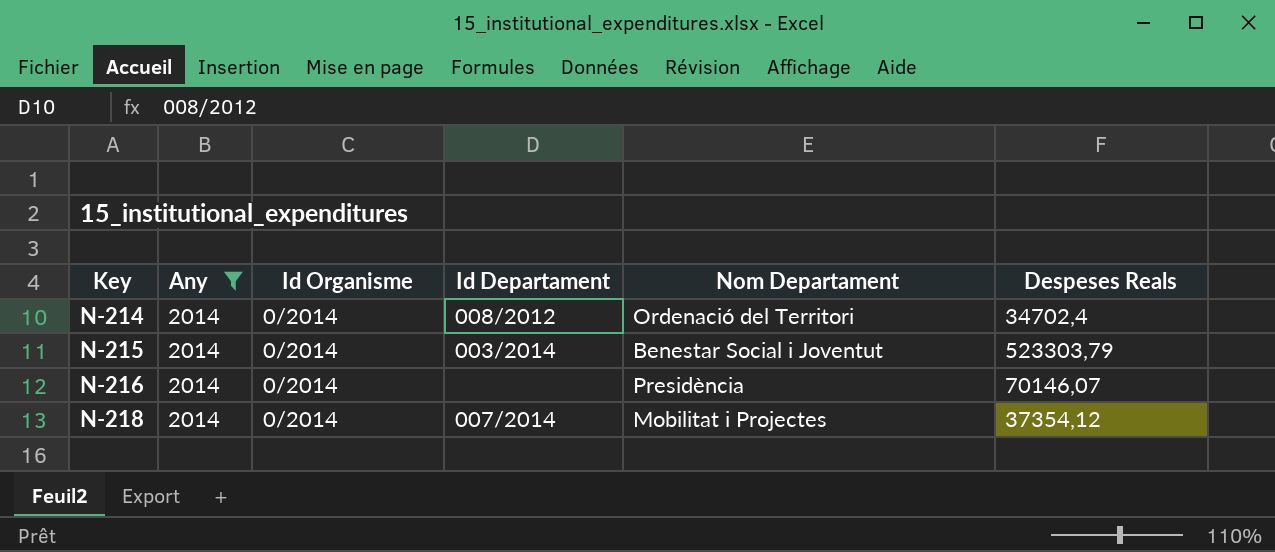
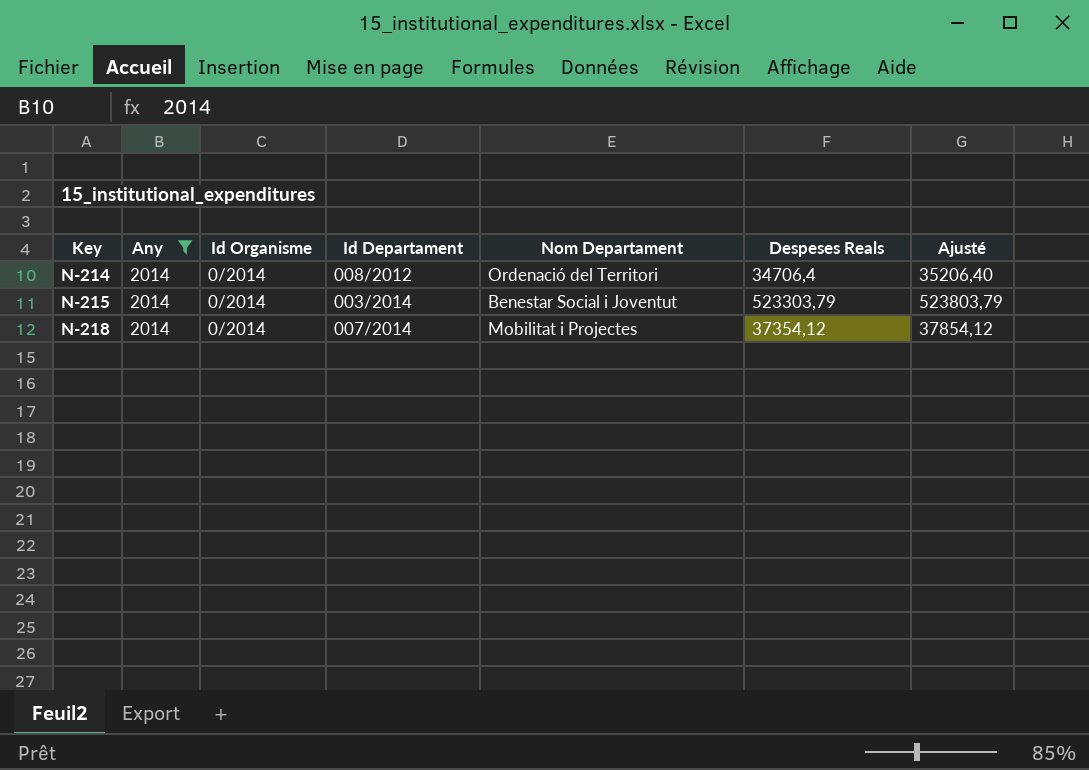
column Ajusté | formula: none -> [Despeses Reals] + 500
row N-216: 2014 | 0/2014 | none | Presidència | 70146,07 -> none
N-214 | Despeses Reals: 34702,4 -> 34706,4

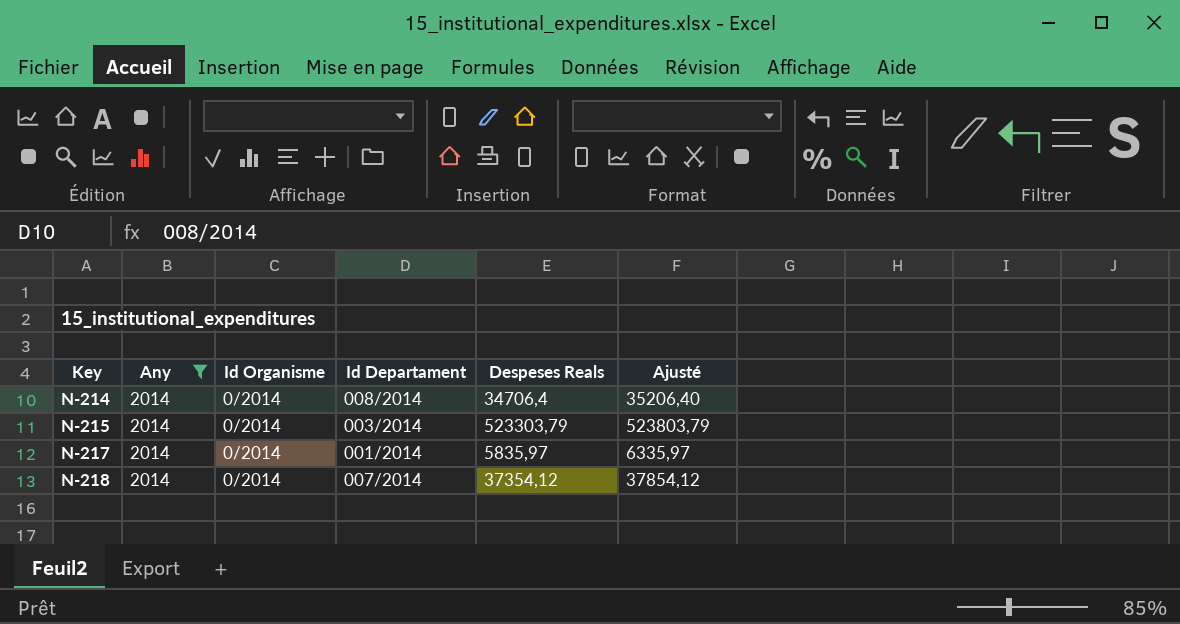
column Nom Departament | position: 5 -> none
N-214 | Id Departament: 008/2012 -> 008/2014
row N-217: none -> 2014 | 0/2014 | 001/2014 | 5835,97 | 6335,97

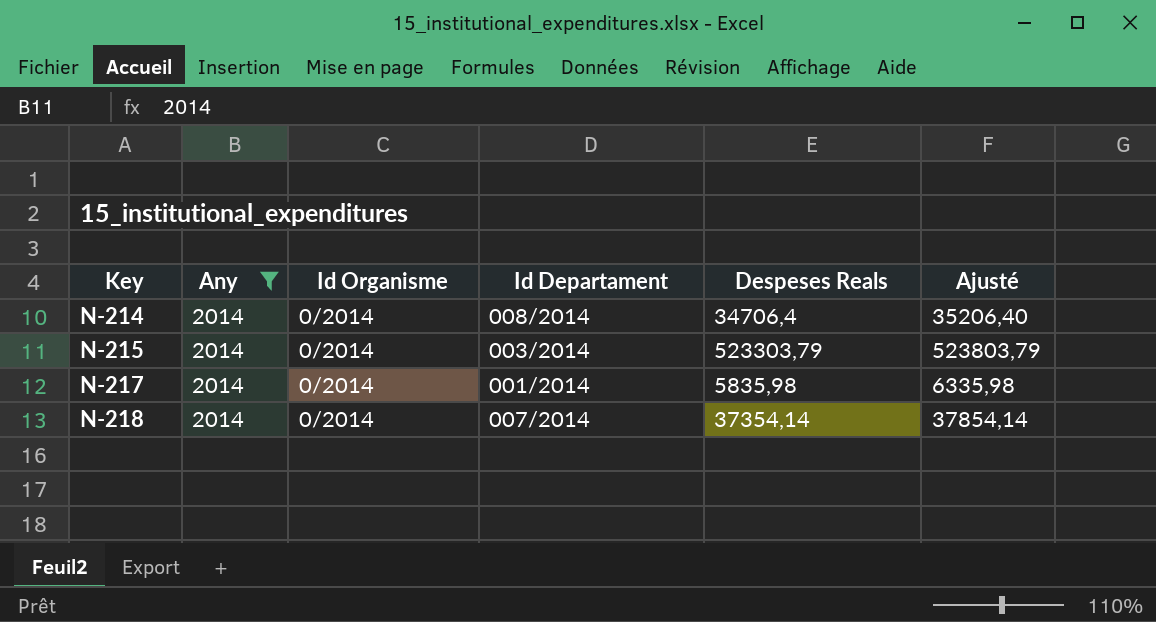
N-217 | Despeses Reals: 5835,97 -> 5835,98
N-217 | Ajusté: 6335,97 -> 6335,98
N-218 | Despeses Reals: 37354,12 -> 37354,14
N-218 | Ajusté: 37854,12 -> 37854,14

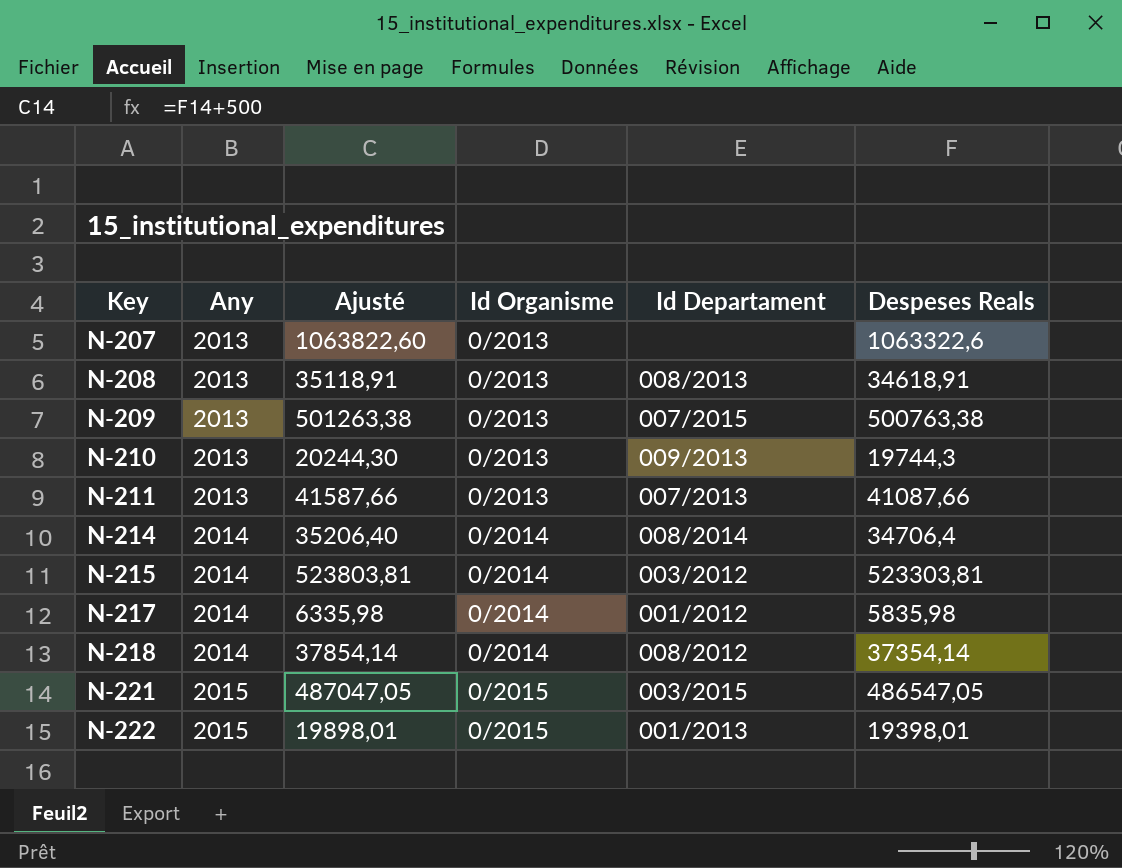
filter: Any = 2014 -> none
column Ajusté | position: 6 -> 3
N-215 | Ajusté: 523803,79 -> 523803,81
N-215 | Id Departament: 003/2014 -> 003/2012
N-215 | Despeses Reals: 523303,79 -> 523303,81
N-217 | Id Departament: 001/2014 -> 001/2012
N-218 | Id Departament: 007/2014 -> 008/2012

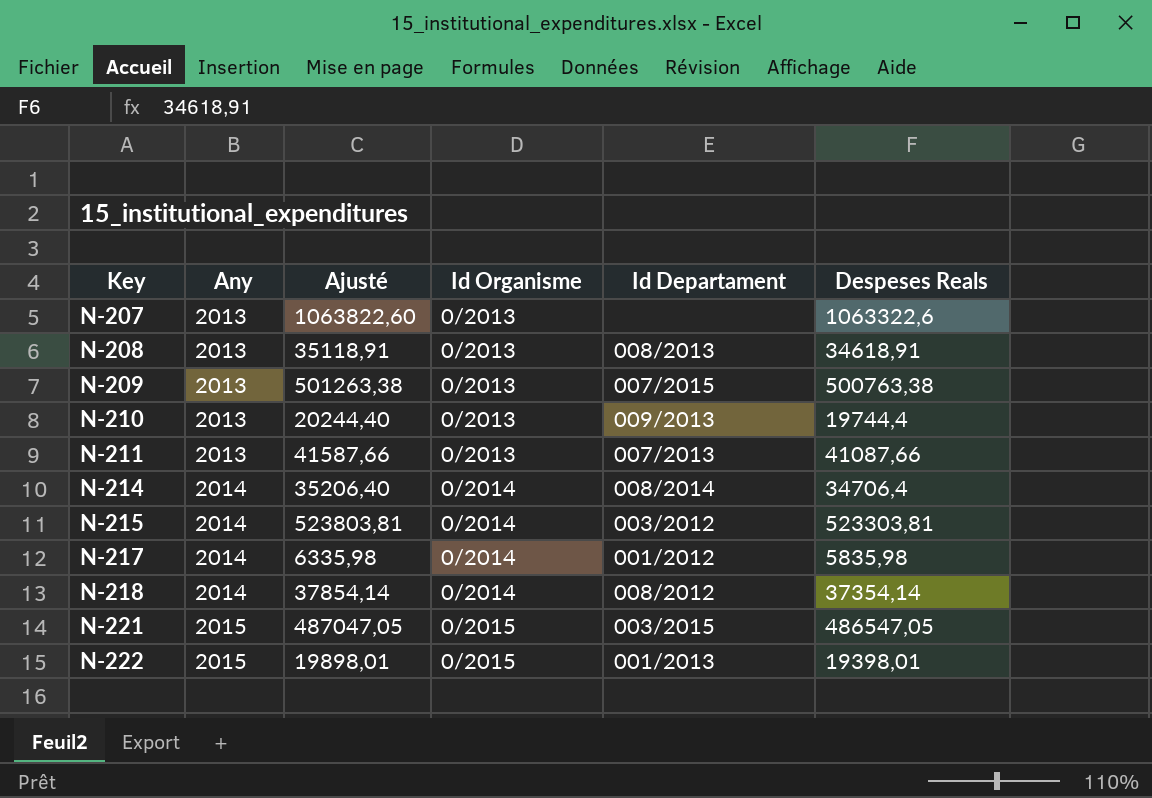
N-210 | Ajusté: 20244,30 -> 20244,40
N-210 | Despeses Reals: 19744,3 -> 19744,4

